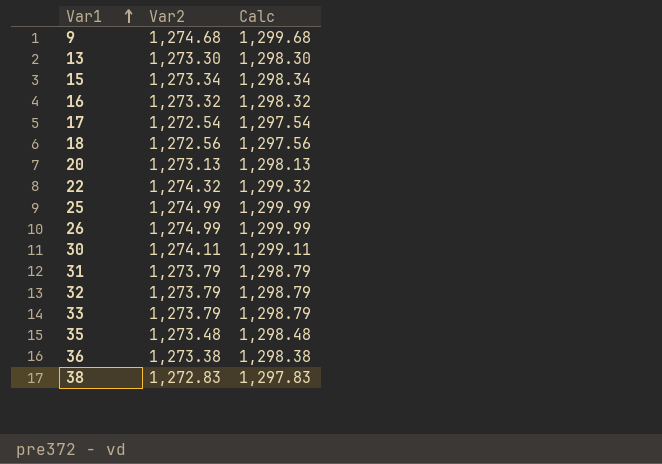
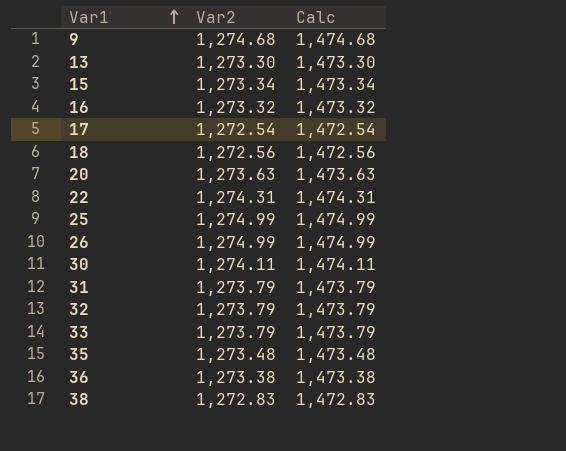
column Calc | formula: [Var2] + 25 -> [Var2] + 200
20 | Var2: 1,273.13 -> 1,273.63
22 | Var2: 1,274.32 -> 1,274.31

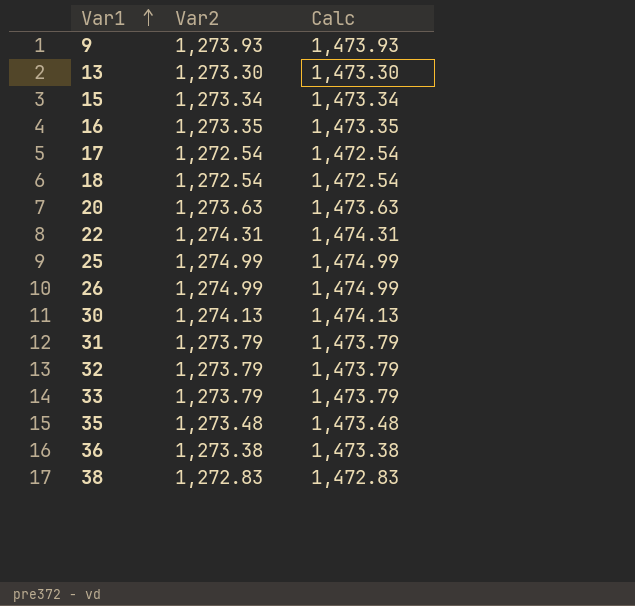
9 | Var2: 1,274.68 -> 1,273.93
9 | Calc: 1,474.68 -> 1,473.93
16 | Var2: 1,273.32 -> 1,273.35
16 | Calc: 1,473.32 -> 1,473.35
18 | Var2: 1,272.56 -> 1,272.54
18 | Calc: 1,472.56 -> 1,472.54
30 | Var2: 1,274.11 -> 1,274.13
30 | Calc: 1,474.11 -> 1,474.13

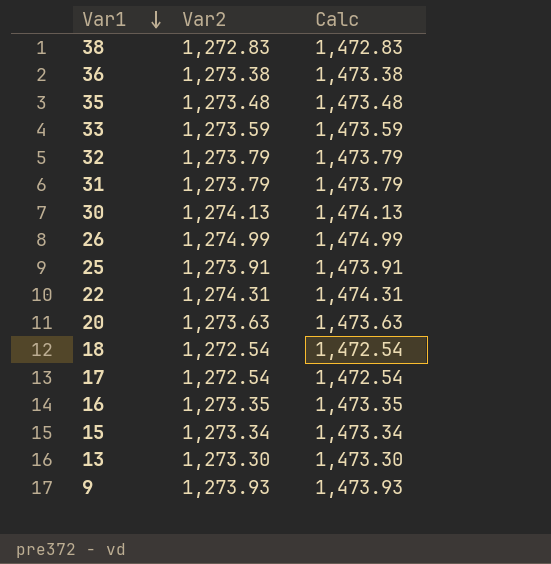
row order: Var1 ascending -> Var1 descending
33 | Var2: 1,273.79 -> 1,273.59
33 | Calc: 1,473.79 -> 1,473.59
25 | Var2: 1,274.99 -> 1,273.91
25 | Calc: 1,474.99 -> 1,473.91

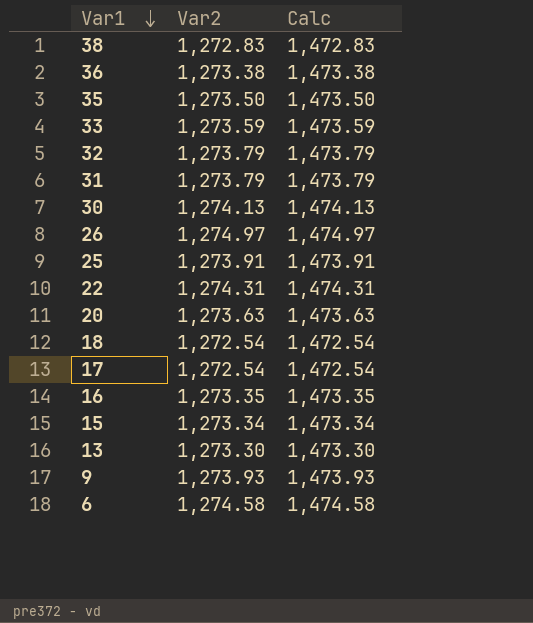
35 | Var2: 1,273.48 -> 1,273.50
35 | Calc: 1,473.48 -> 1,473.50
26 | Var2: 1,274.99 -> 1,274.97
26 | Calc: 1,474.99 -> 1,474.97
row 6: none -> 1,274.58 | 1,474.58

